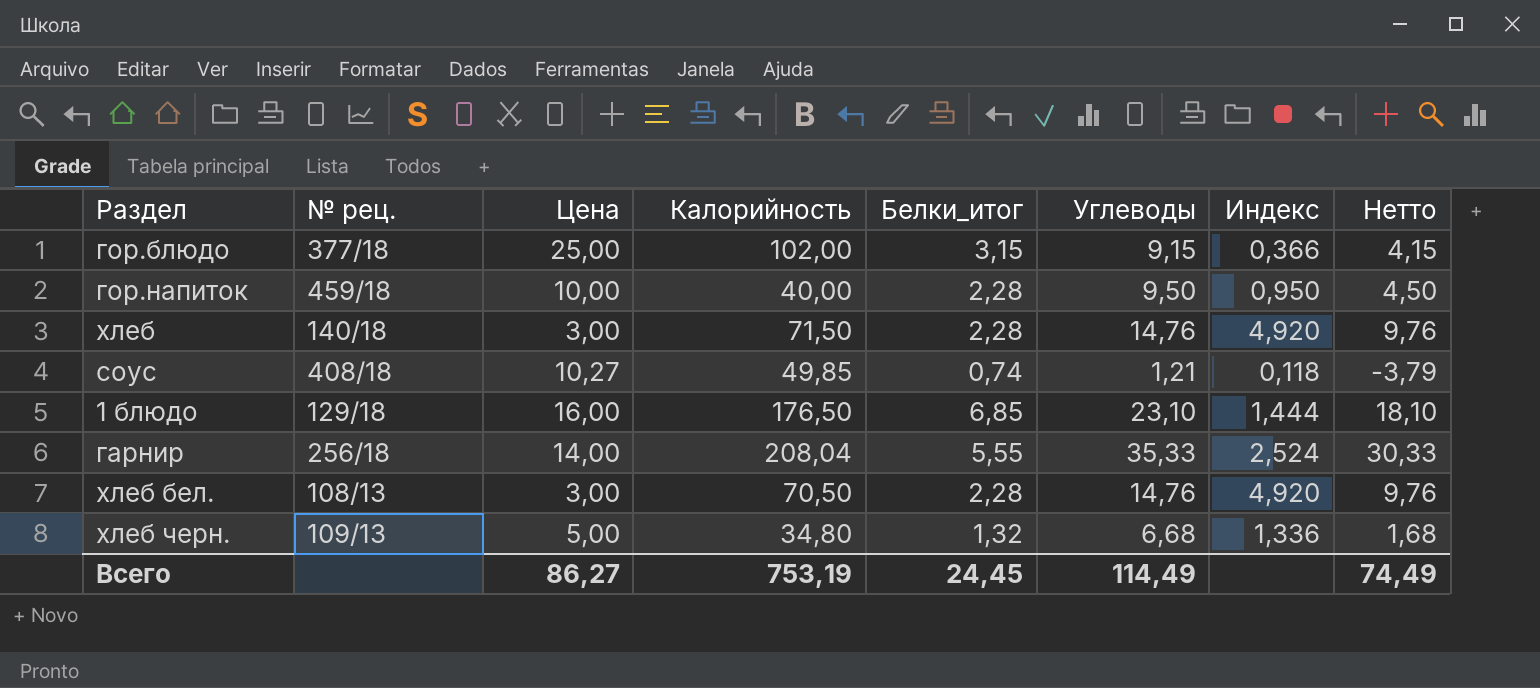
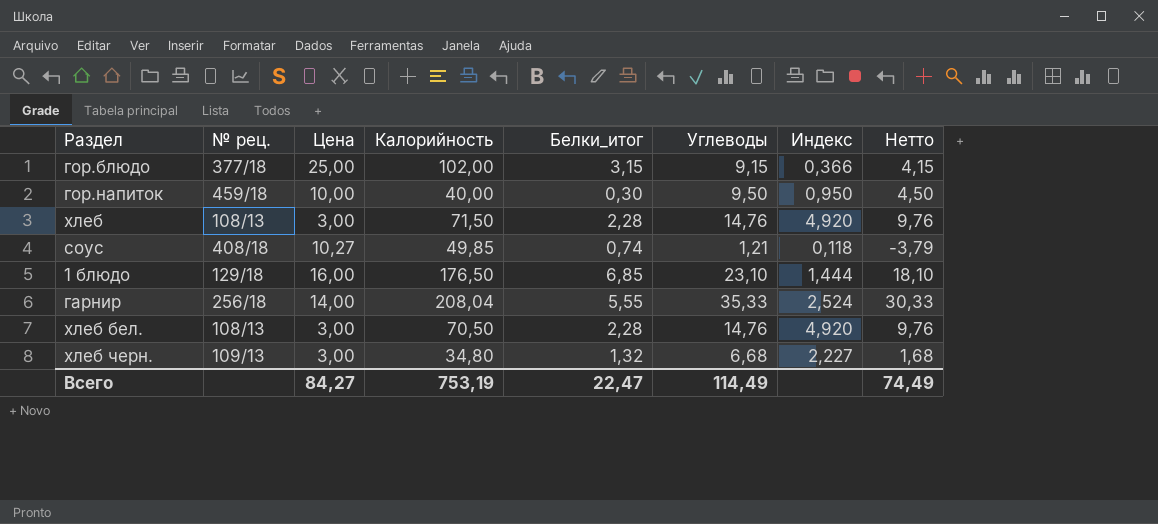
гор.напиток | Белки_итог: 2,28 -> 0,30
хлеб | № рец.: 140/18 -> 108/13
хлеб черн. | Цена: 5,00 -> 3,00
хлеб черн. | Индекс: 1,336 -> 2,227
Всего | Цена: 86,27 -> 84,27
Всего | Белки_итог: 24,45 -> 22,47

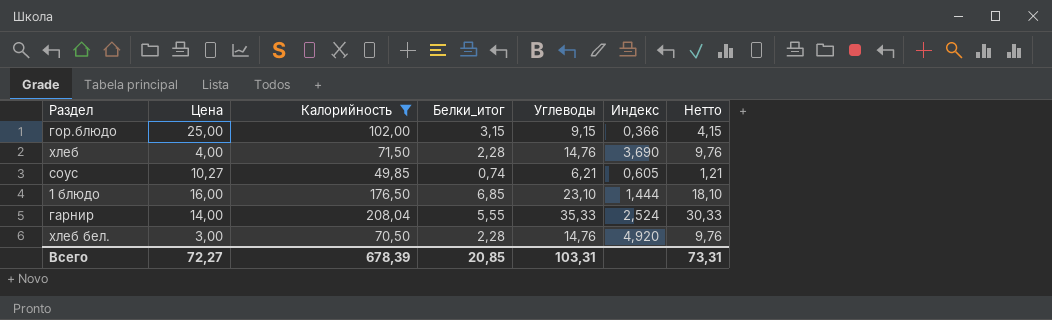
filter: none -> Калорийность >= 49,85
column № рец. | position: 2 -> none
хлеб | Цена: 3,00 -> 4,00
хлеб | Индекс: 4,920 -> 3,690
соус | Углеводы: 1,21 -> 6,21
соус | Индекс: 0,118 -> 0,605
соус | Нетто: -3,79 -> 1,21
Всего | Цена: 84,27 -> 72,27
Всего | Калорийность: 753,19 -> 678,39
Всего | Белки_итог: 22,47 -> 20,85
Всего | Углеводы: 114,49 -> 103,31
Всего | Нетто: 74,49 -> 73,31

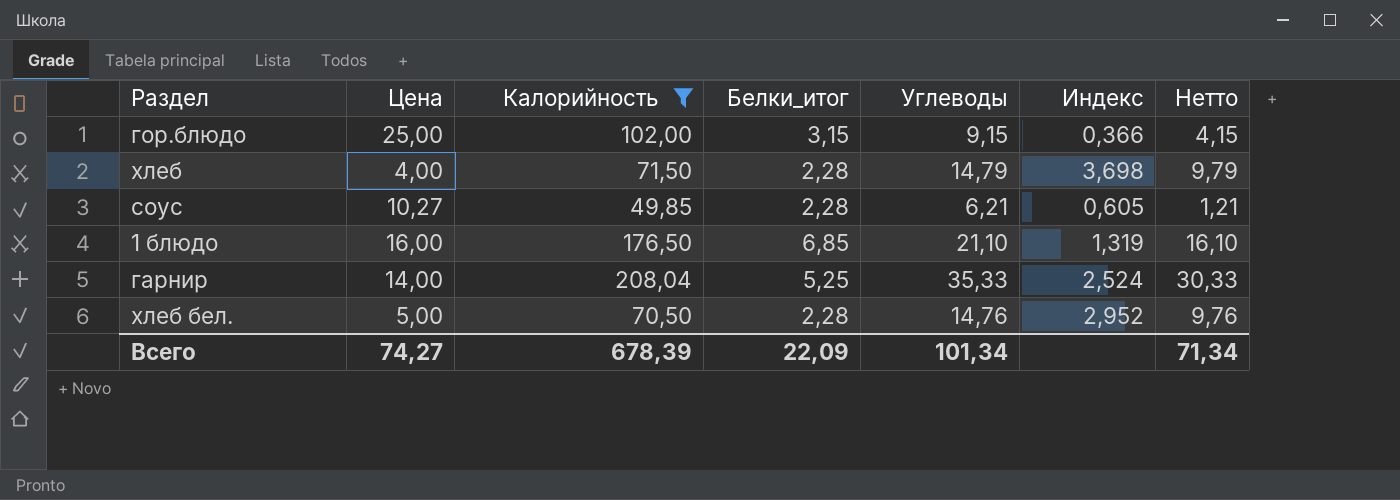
хлеб | Углеводы: 14,76 -> 14,79
хлеб | Индекс: 3,690 -> 3,698
хлеб | Нетто: 9,76 -> 9,79
соус | Белки_итог: 0,74 -> 2,28
1 блюдо | Углеводы: 23,10 -> 21,10
1 блюдо | Индекс: 1,444 -> 1,319
1 блюдо | Нетто: 18,10 -> 16,10
гарнир | Белки_итог: 5,55 -> 5,25
хлеб бел. | Цена: 3,00 -> 5,00
хлеб бел. | Индекс: 4,920 -> 2,952
Всего | Цена: 72,27 -> 74,27
Всего | Белки_итог: 20,85 -> 22,09
Всего | Углеводы: 103,31 -> 101,34
Всего | Нетто: 73,31 -> 71,34

